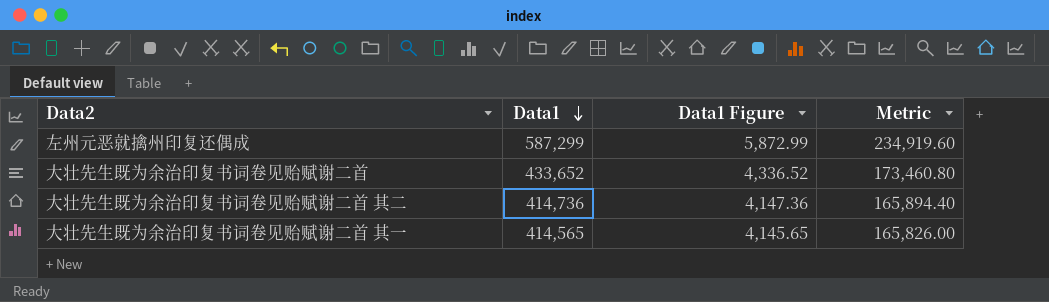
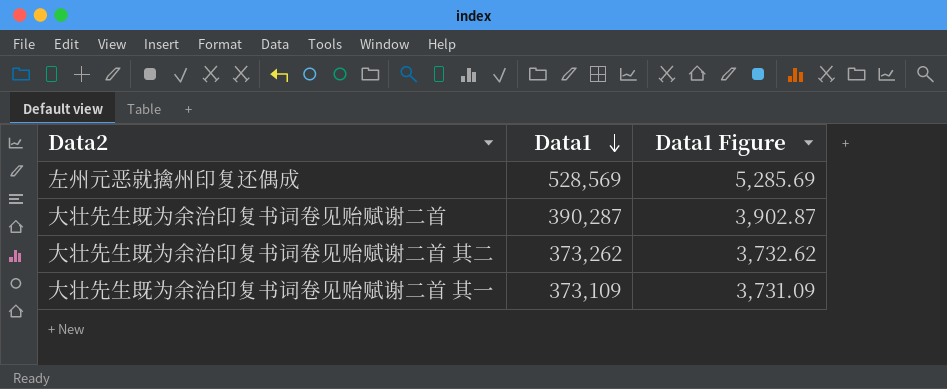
column Metric | formula: [Data1] * 0.4 -> none
左州元恶就擒州印复还偶成 | Data1: 587,299 -> 528,569
左州元恶就擒州印复还偶成 | Data1 Figure: 5,872.99 -> 5,285.69
大壮先生既为余治印复书词卷见贻赋谢二首 | Data1: 433,652 -> 390,287
大壮先生既为余治印复书词卷见贻赋谢二首 | Data1 Figure: 4,336.52 -> 3,902.87
大壮先生既为余治印复书词卷见贻赋谢二首 其二 | Data1: 414,736 -> 373,262
大壮先生既为余治印复书词卷见贻赋谢二首 其二 | Data1 Figure: 4,147.36 -> 3,732.62
大壮先生既为余治印复书词卷见贻赋谢二首 其一 | Data1: 414,565 -> 373,109
大壮先生既为余治印复书词卷见贻赋谢二首 其一 | Data1 Figure: 4,145.65 -> 3,731.09

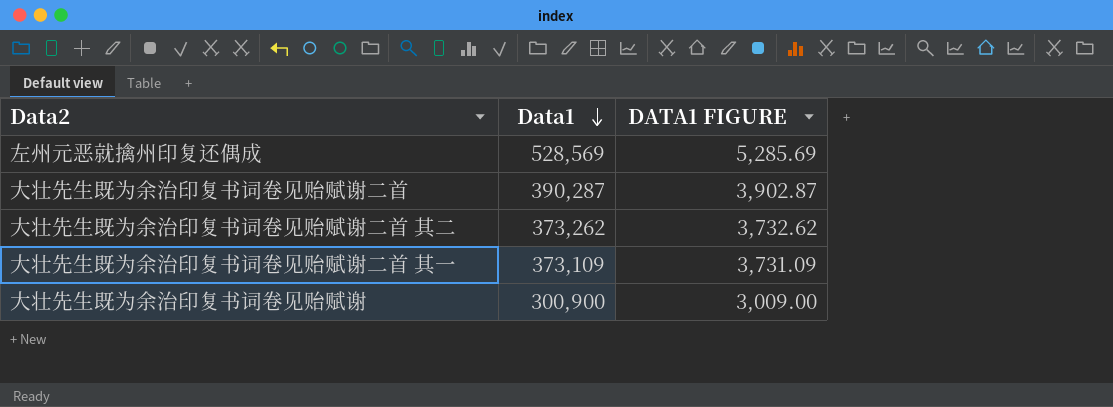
column name: Data1 Figure -> DATA1 FIGURE
row 大壮先生既为余治印复书词卷见贻赋谢: none -> 300,900 | 3,009.00

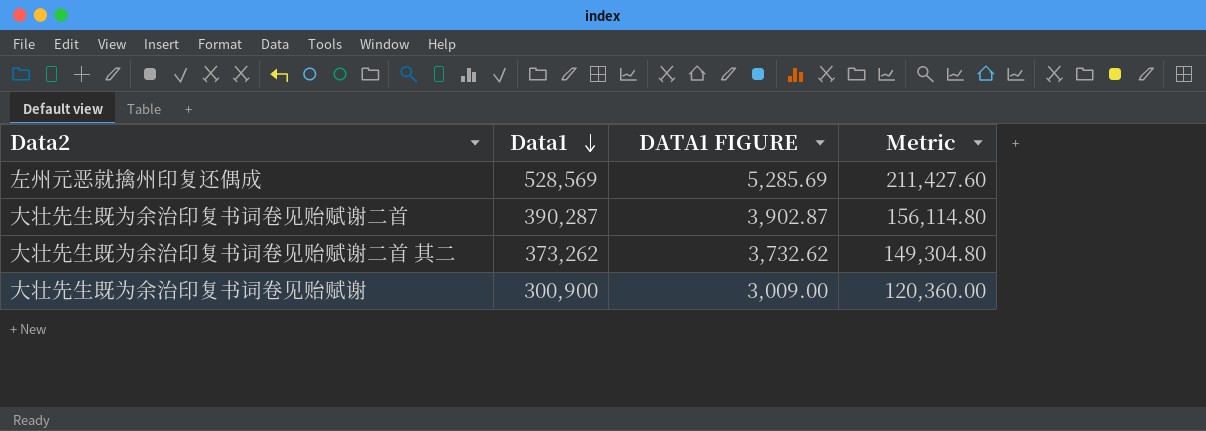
column Metric | formula: none -> [Data1] * 0.4
row 大壮先生既为余治印复书词卷见贻赋谢二首 其一: 373,109 | 3,731.09 -> none

